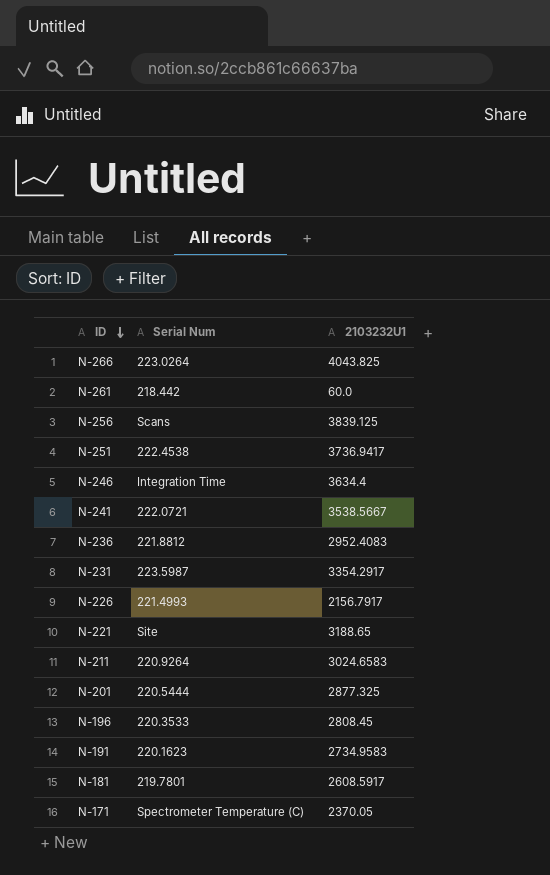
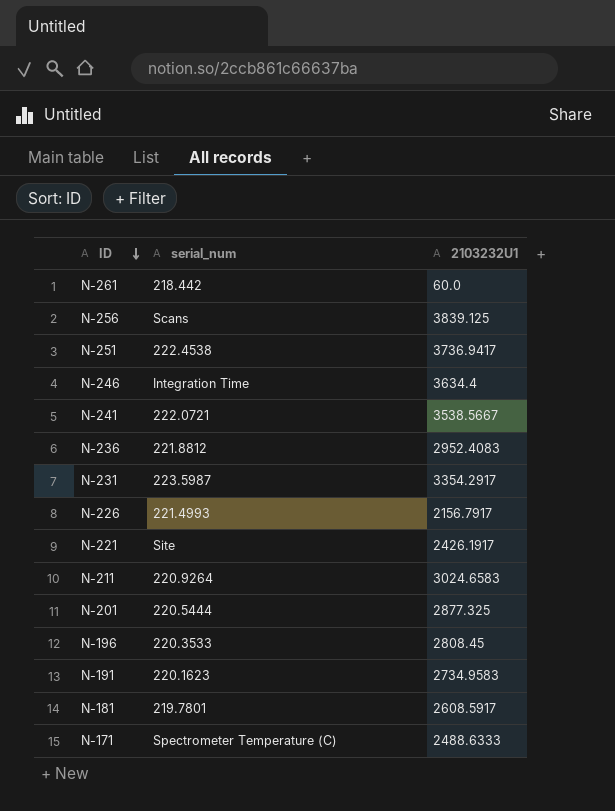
column name: Serial Num -> serial_num
row N-266: 223.0264 | 4043.825 -> none
N-221 | 2103232U1: 3188.65 -> 2426.1917
N-171 | 2103232U1: 2370.05 -> 2488.6333

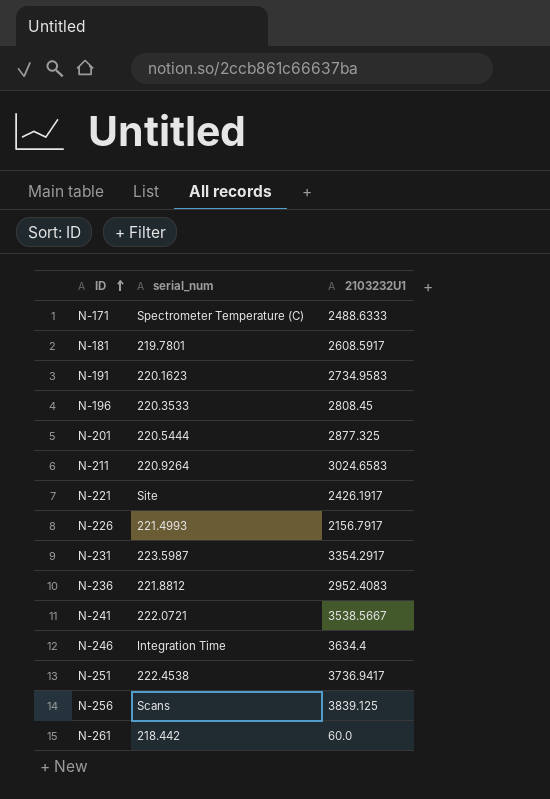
row order: ID descending -> ID ascending

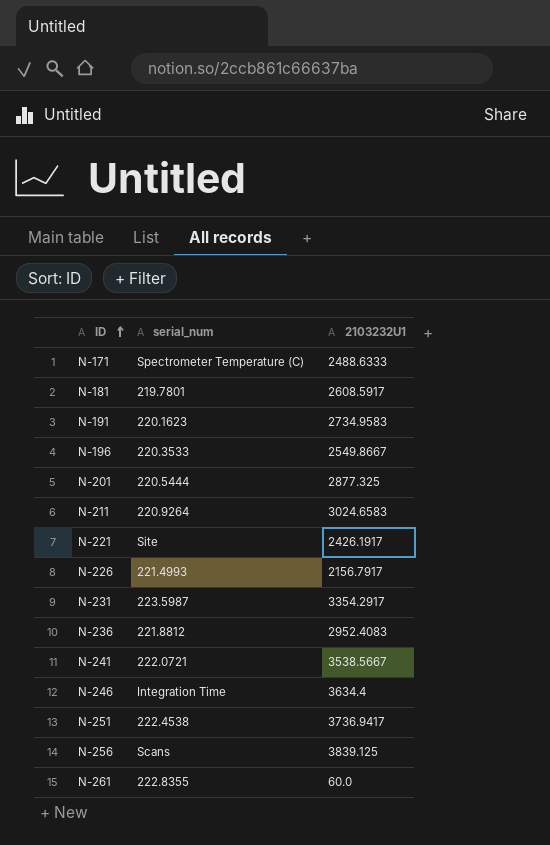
N-196 | 2103232U1: 2808.45 -> 2549.8667
N-261 | serial_num: 218.442 -> 222.8355

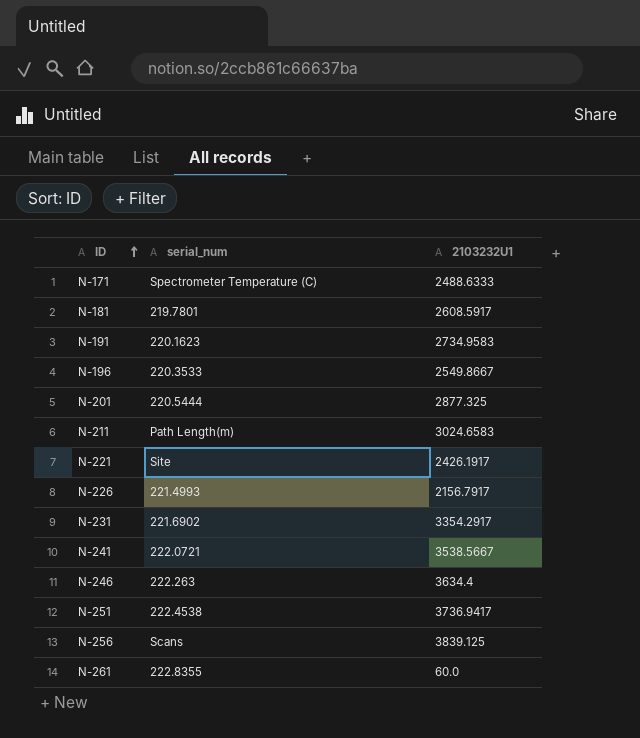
row N-236: 221.8812 | 2952.4083 -> none
N-211 | serial_num: 220.9264 -> Path Length(m)
N-231 | serial_num: 223.5987 -> 221.6902
N-246 | serial_num: Integration Time -> 222.263

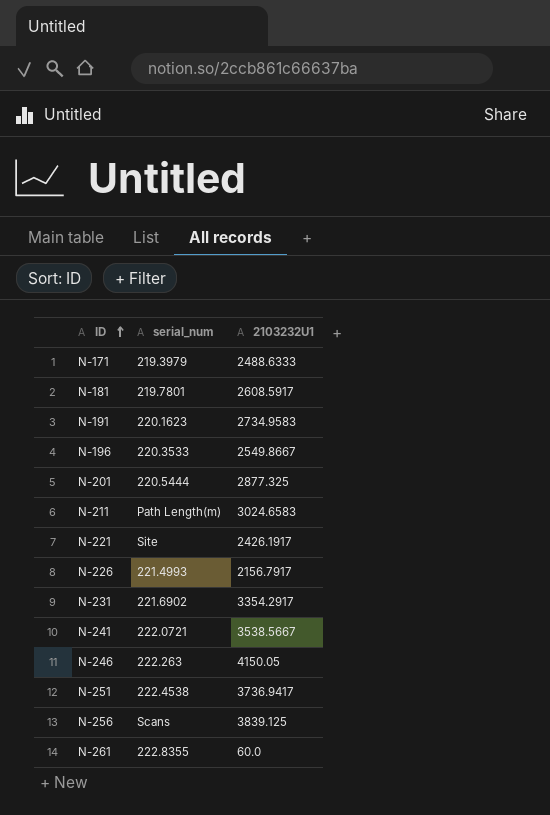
N-171 | serial_num: Spectrometer Temperature (C) -> 219.3979
N-246 | 2103232U1: 3634.4 -> 4150.05

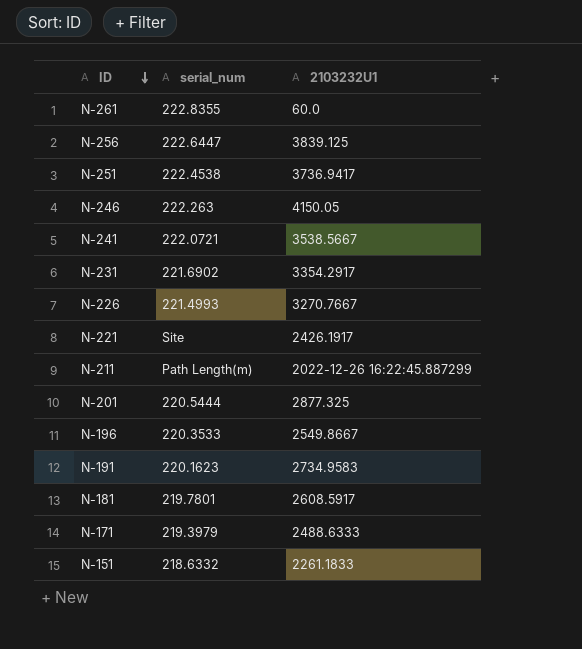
row order: ID ascending -> ID descending
N-256 | serial_num: Scans -> 222.6447
N-226 | 2103232U1: 2156.7917 -> 3270.7667
N-211 | 2103232U1: 3024.6583 -> 2022-12-26 16:22:45.887299
row N-151: none -> 218.6332 | 2261.1833

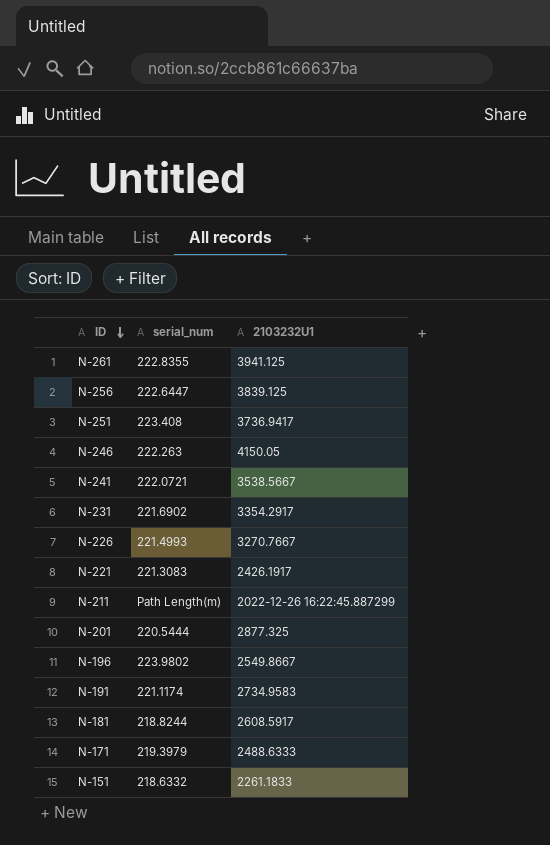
N-261 | 2103232U1: 60.0 -> 3941.125
N-251 | serial_num: 222.4538 -> 223.408
N-221 | serial_num: Site -> 221.3083
N-196 | serial_num: 220.3533 -> 223.9802
N-191 | serial_num: 220.1623 -> 221.1174
N-181 | serial_num: 219.7801 -> 218.8244

